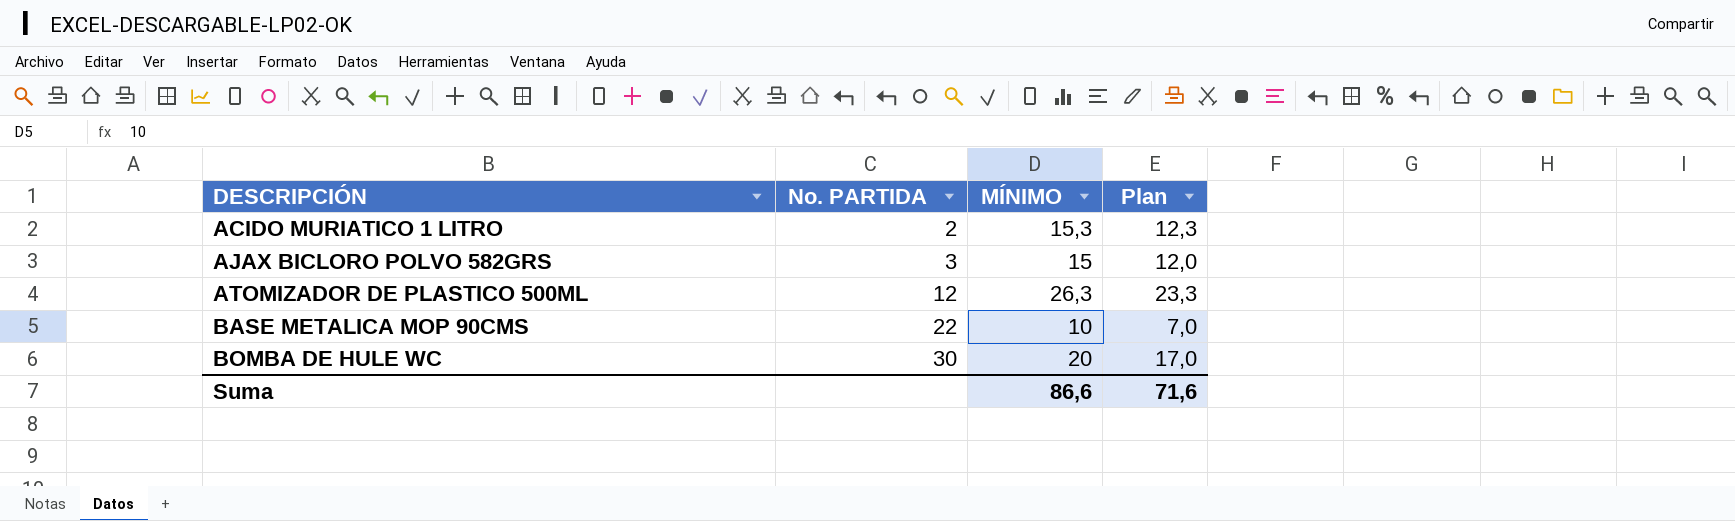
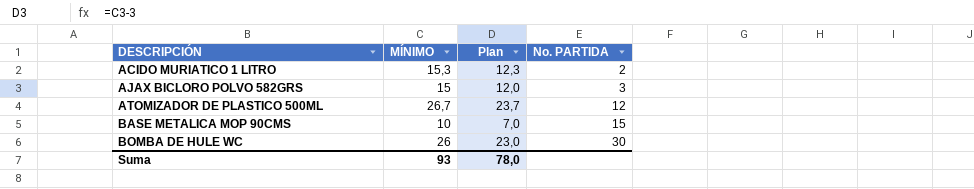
column No. PARTIDA | position: 2 -> 4
ATOMIZADOR DE PLASTICO 500ML | MÍNIMO: 26,3 -> 26,7
ATOMIZADOR DE PLASTICO 500ML | Plan: 23,3 -> 23,7
BASE METALICA MOP 90CMS | No. PARTIDA: 22 -> 15
BOMBA DE HULE WC | MÍNIMO: 20 -> 26
BOMBA DE HULE WC | Plan: 17,0 -> 23,0
Suma | MÍNIMO: 86,6 -> 93
Suma | Plan: 71,6 -> 78,0

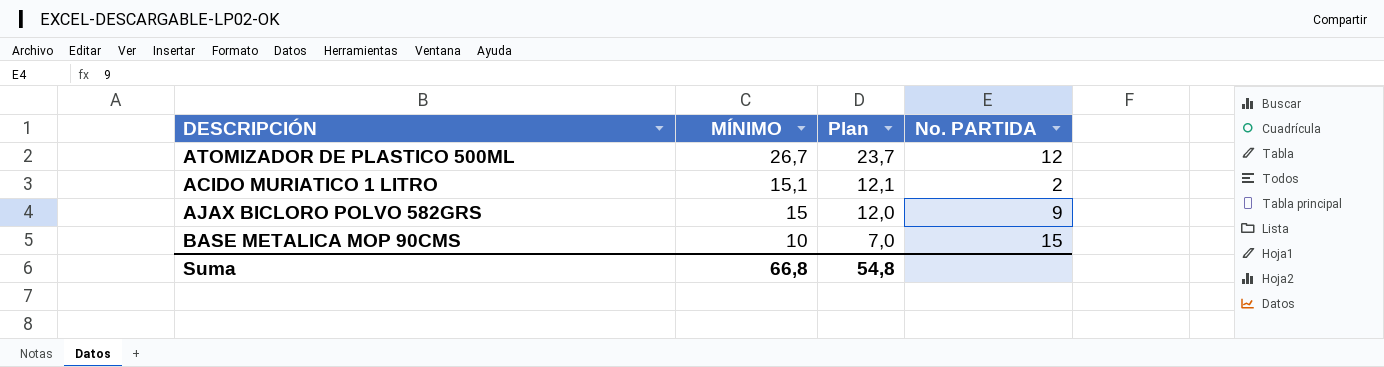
row order: DESCRIPCIÓN ascending -> MÍNIMO descending
row BOMBA DE HULE WC: 26 | 23,0 | 30 -> none
ACIDO MURIATICO 1 LITRO | MÍNIMO: 15,3 -> 15,1
ACIDO MURIATICO 1 LITRO | Plan: 12,3 -> 12,1
AJAX BICLORO POLVO 582GRS | No. PARTIDA: 3 -> 9
Suma | MÍNIMO: 93 -> 66,8
Suma | Plan: 78,0 -> 54,8

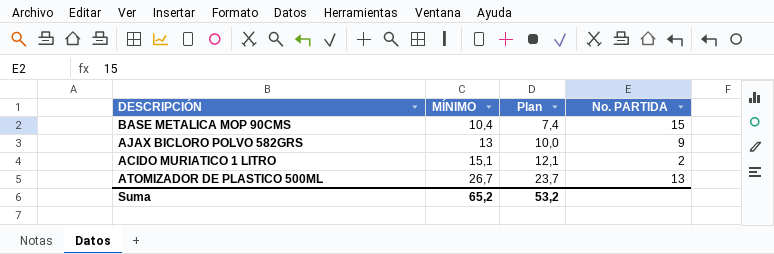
row order: MÍNIMO descending -> MÍNIMO ascending
BASE METALICA MOP 90CMS | MÍNIMO: 10 -> 10,4
BASE METALICA MOP 90CMS | Plan: 7,0 -> 7,4
AJAX BICLORO POLVO 582GRS | MÍNIMO: 15 -> 13
AJAX BICLORO POLVO 582GRS | Plan: 12,0 -> 10,0
ATOMIZADOR DE PLASTICO 500ML | No. PARTIDA: 12 -> 13
Suma | MÍNIMO: 66,8 -> 65,2
Suma | Plan: 54,8 -> 53,2

